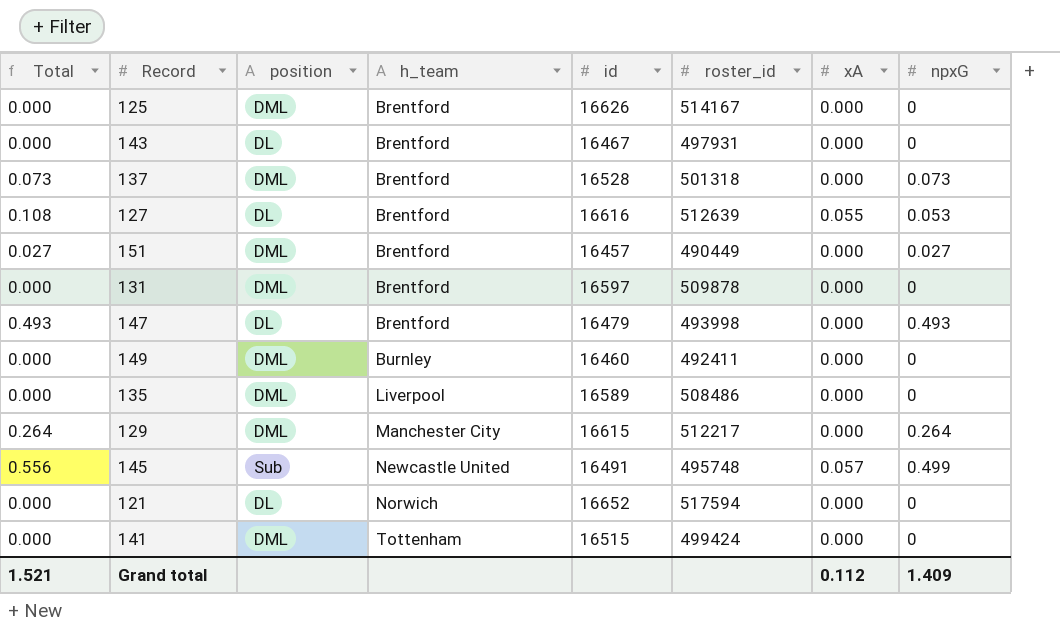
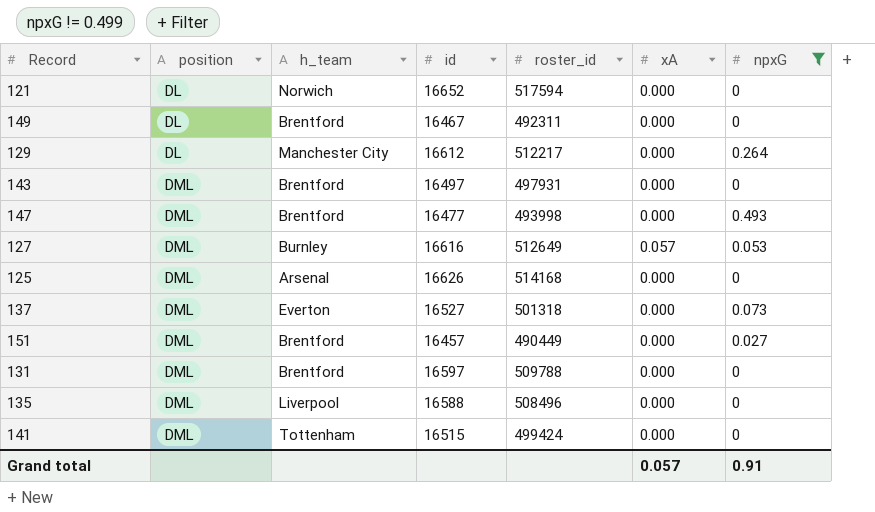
filter: none -> npxG != 0.499
row order: h_team ascending -> position ascending
column Total | formula: [xA] + [npxG] -> none
149 | position: DML -> DL
149 | h_team: Burnley -> Brentford
149 | id: 16460 -> 16467
149 | roster_id: 492411 -> 492311
129 | position: DML -> DL
129 | id: 16615 -> 16612
143 | position: DL -> DML
143 | id: 16467 -> 16497
147 | position: DL -> DML
147 | id: 16479 -> 16477
127 | position: DL -> DML
127 | h_team: Brentford -> Burnley
127 | roster_id: 512639 -> 512649
127 | xA: 0.055 -> 0.057
125 | h_team: Brentford -> Arsenal
125 | roster_id: 514167 -> 514168
137 | h_team: Brentford -> Everton
137 | id: 16528 -> 16527
131 | roster_id: 509878 -> 509788
135 | id: 16589 -> 16588
135 | roster_id: 508486 -> 508496
Grand total | xA: 0.112 -> 0.057
Grand total | npxG: 1.409 -> 0.91

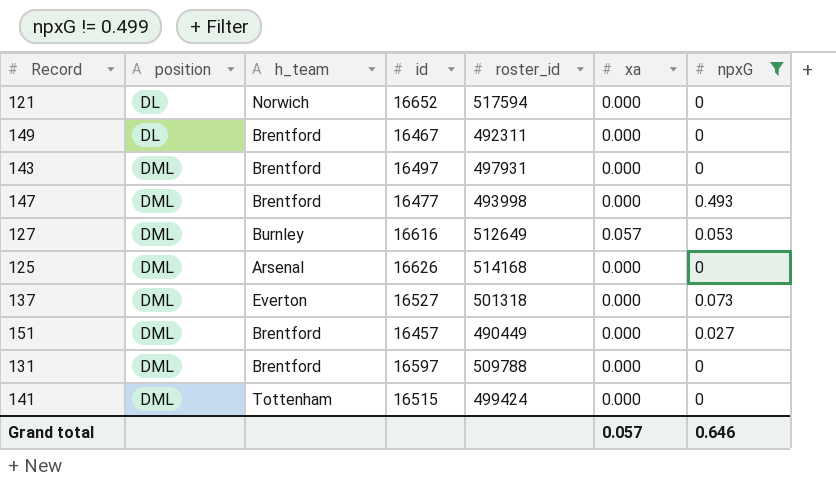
column name: xA -> xa
row 129: DL | Manchester City | 16612 | 512217 | 0.000 | 0.264 -> none
row 135: DML | Liverpool | 16588 | 508496 | 0.000 | 0 -> none
Grand total | npxG: 0.91 -> 0.646

